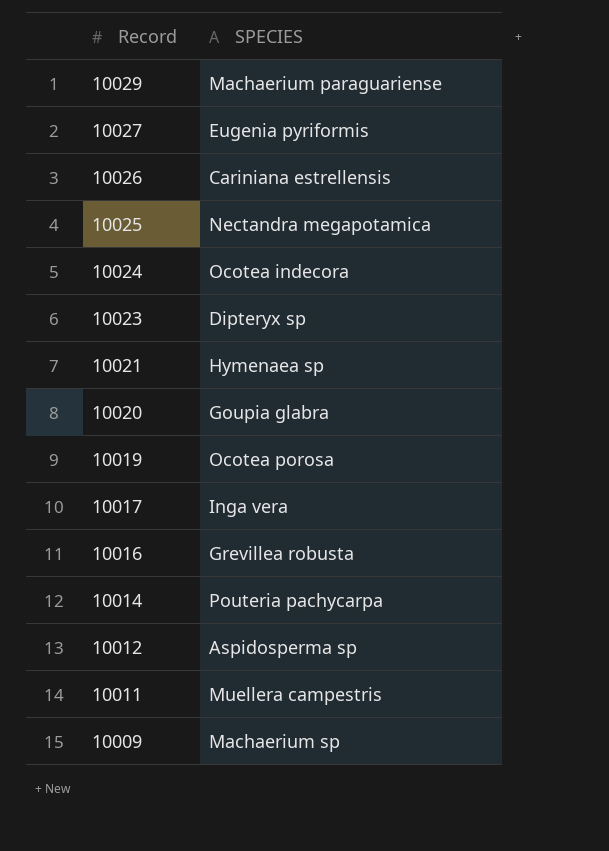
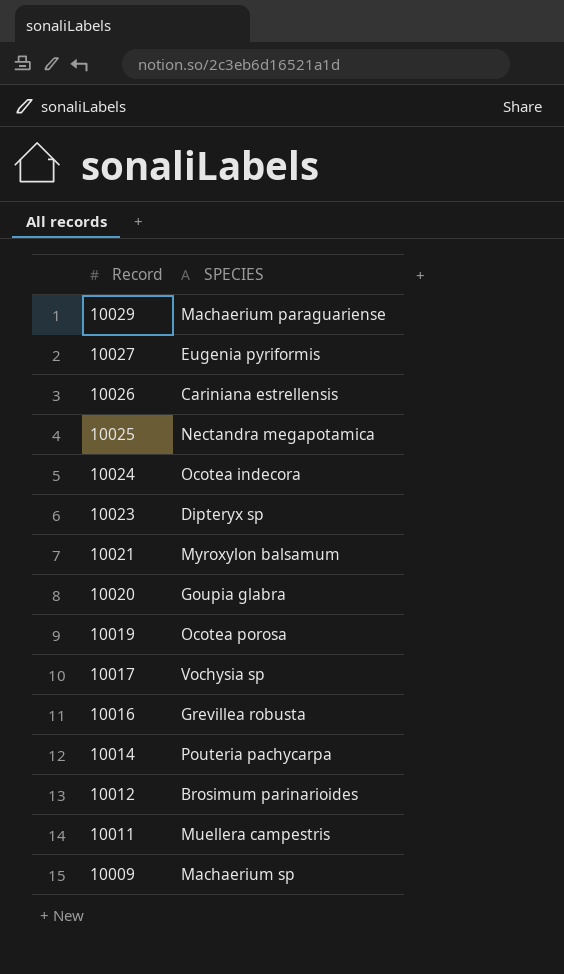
10021 | SPECIES: Hymenaea sp -> Myroxylon balsamum
10017 | SPECIES: Inga vera -> Vochysia sp
10012 | SPECIES: Aspidosperma sp -> Brosimum parinarioides

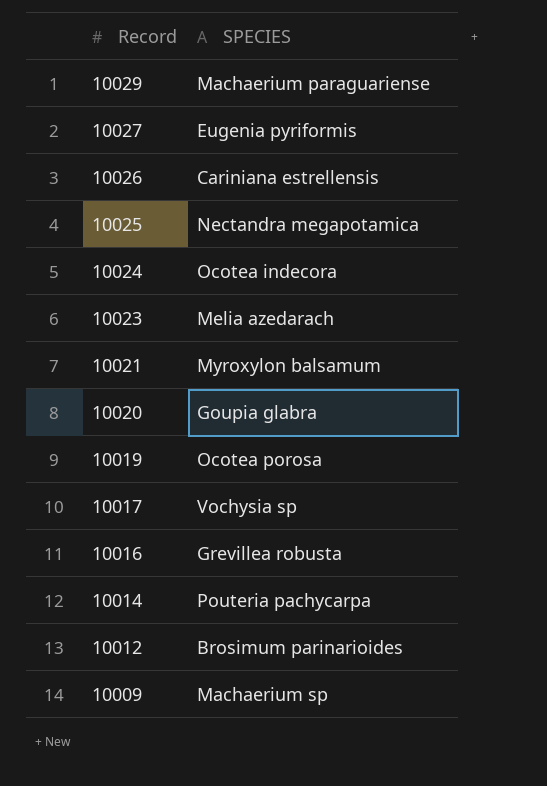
row 10011: Muellera campestris -> none
10023 | SPECIES: Dipteryx sp -> Melia azedarach

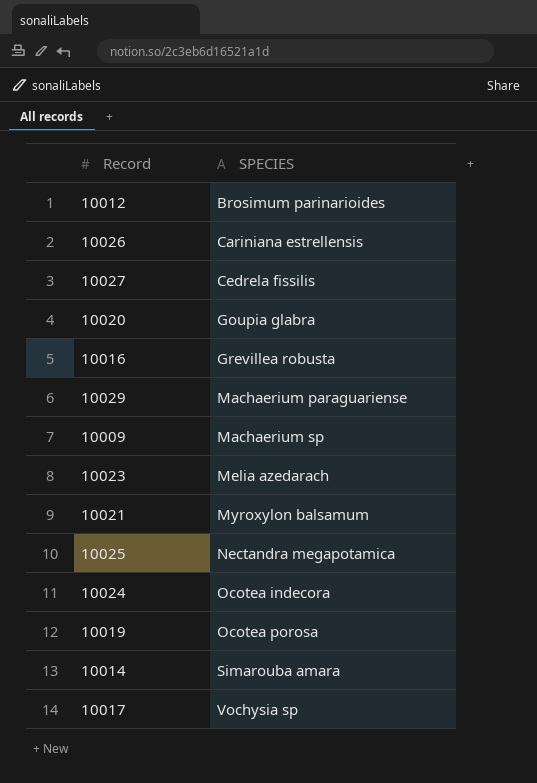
row order: Record descending -> SPECIES ascending
10027 | SPECIES: Eugenia pyriformis -> Cedrela fissilis
10014 | SPECIES: Pouteria pachycarpa -> Simarouba amara

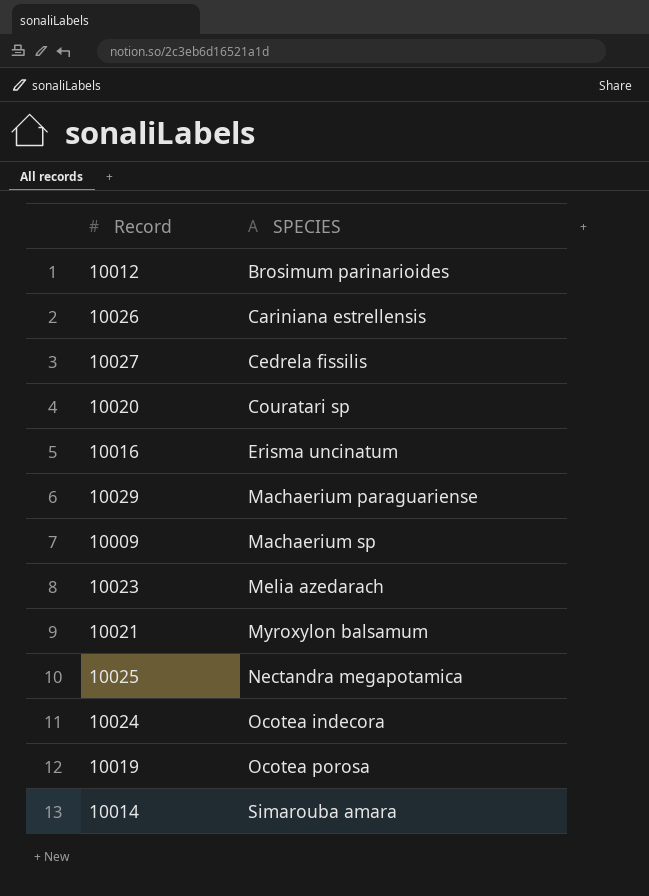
row 10017: Vochysia sp -> none
10020 | SPECIES: Goupia glabra -> Couratari sp
10016 | SPECIES: Grevillea robusta -> Erisma uncinatum

